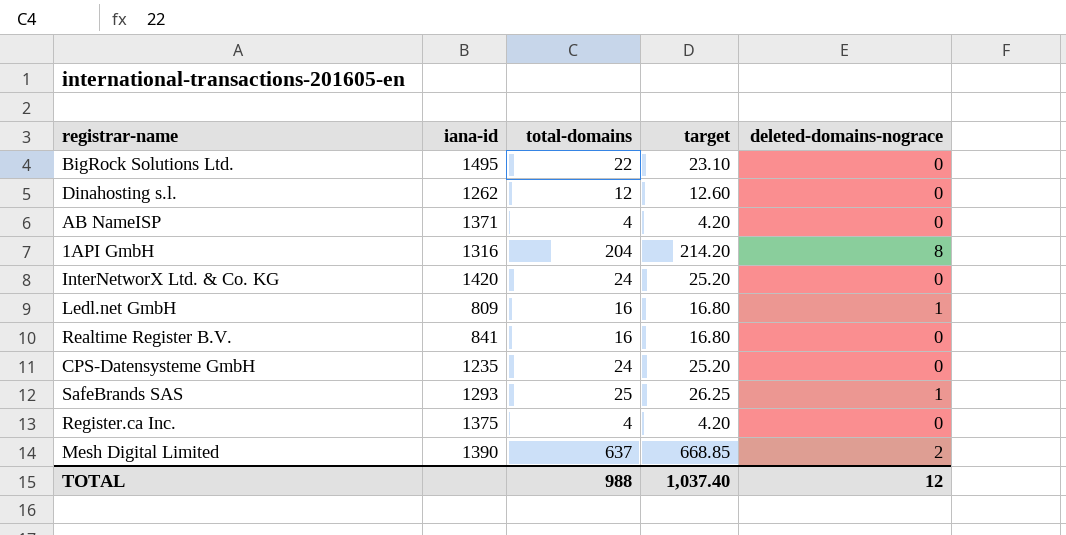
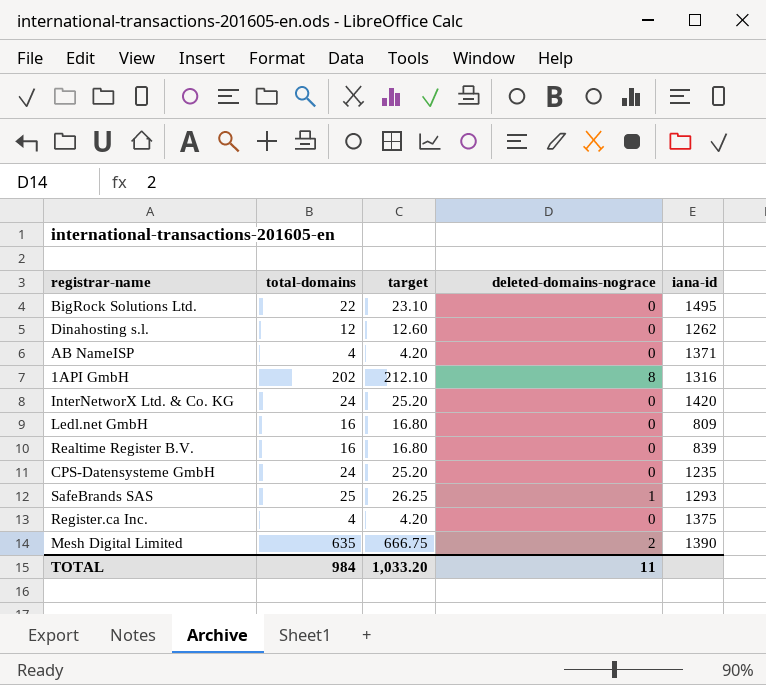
column iana-id | position: 2 -> 5
1API GmbH | total-domains: 204 -> 202
1API GmbH | target: 214.20 -> 212.10
Ledl.net GmbH | deleted-domains-nograce: 1 -> 0
Realtime Register B.V. | iana-id: 841 -> 839
Mesh Digital Limited | total-domains: 637 -> 635
Mesh Digital Limited | target: 668.85 -> 666.75
TOTAL | total-domains: 988 -> 984
TOTAL | target: 1,037.40 -> 1,033.20
TOTAL | deleted-domains-nograce: 12 -> 11

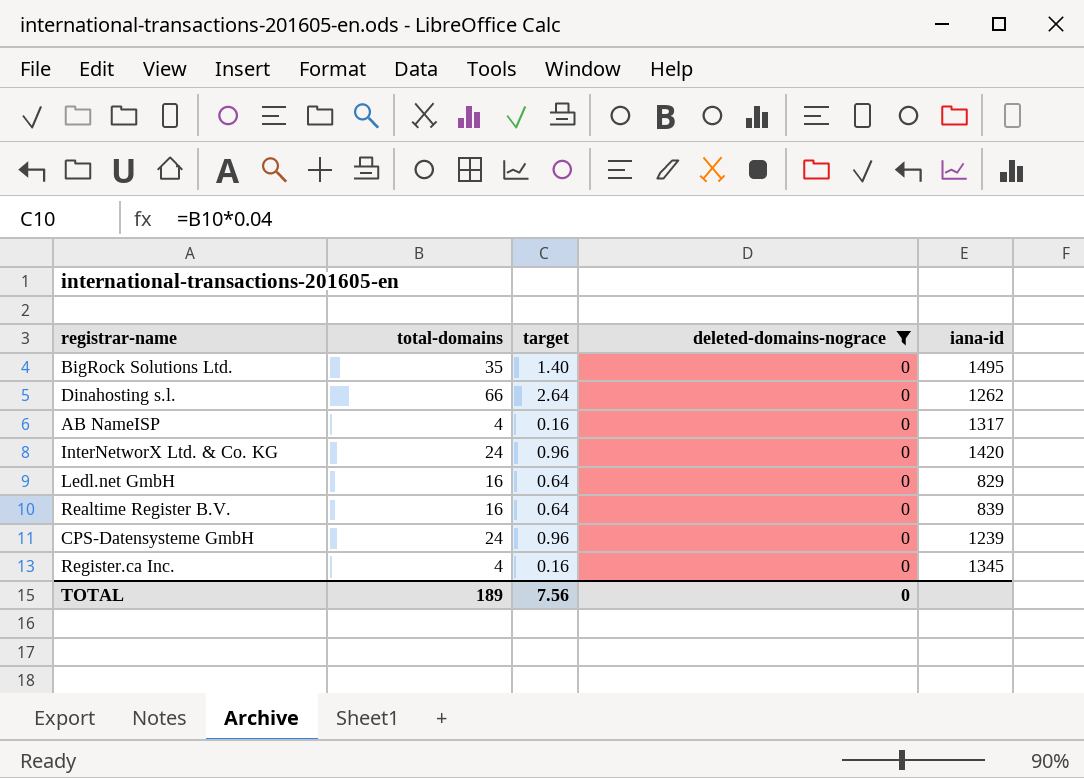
filter: none -> deleted-domains-nograce = 0
column target | formula: [total-domains] * 1.05 -> [total-domains] * 0.04
BigRock Solutions Ltd. | total-domains: 22 -> 35
Dinahosting s.l. | total-domains: 12 -> 66
AB NameISP | iana-id: 1371 -> 1317
Ledl.net GmbH | iana-id: 809 -> 829
CPS-Datensysteme GmbH | iana-id: 1235 -> 1239
Register.ca Inc. | iana-id: 1375 -> 1345
TOTAL | total-domains: 984 -> 189
TOTAL | target: 1,033.20 -> 7.56
TOTAL | deleted-domains-nograce: 11 -> 0

